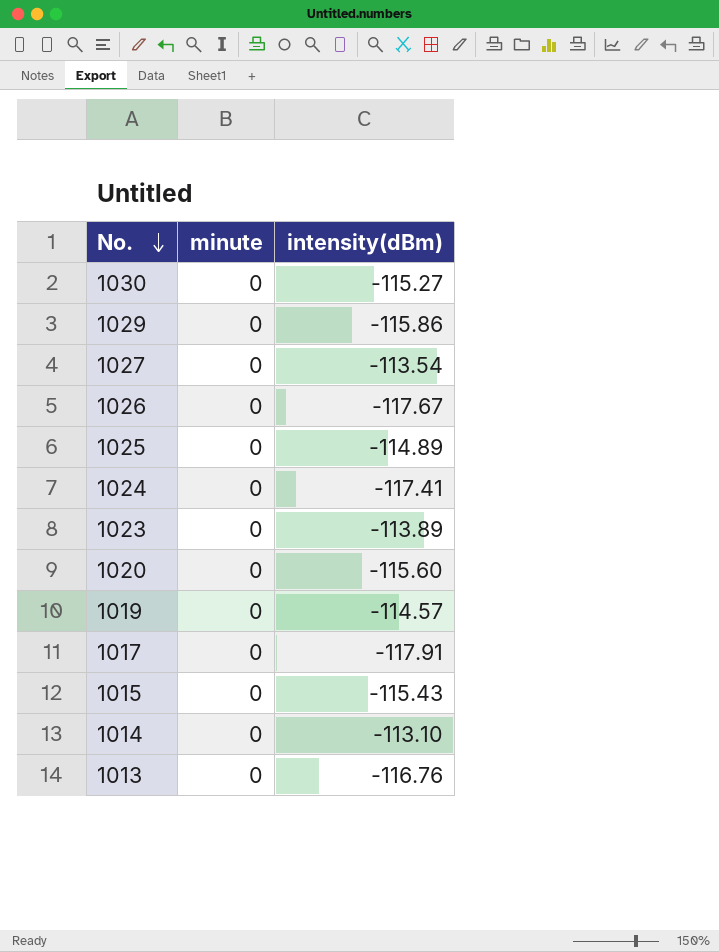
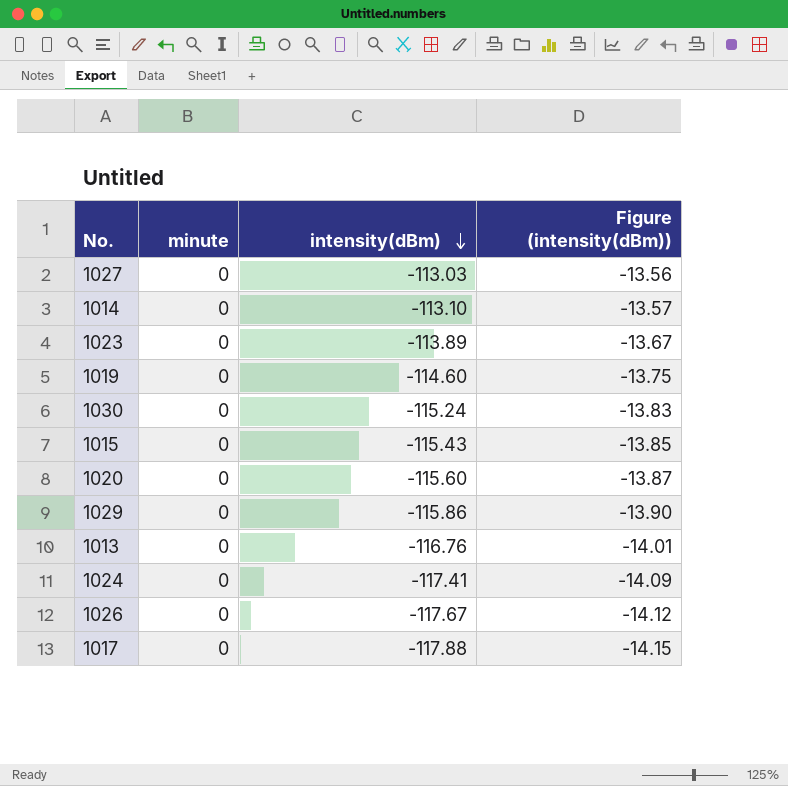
row order: No. descending -> intensity(dBm) descending
column Figure (intensity(dBm)) | formula: none -> [intensity(dBm)] * 0.12
row 1025: 0 | -114.89 -> none
1027 | intensity(dBm): -113.54 -> -113.03
1019 | intensity(dBm): -114.57 -> -114.60
1030 | intensity(dBm): -115.27 -> -115.24
1017 | intensity(dBm): -117.91 -> -117.88

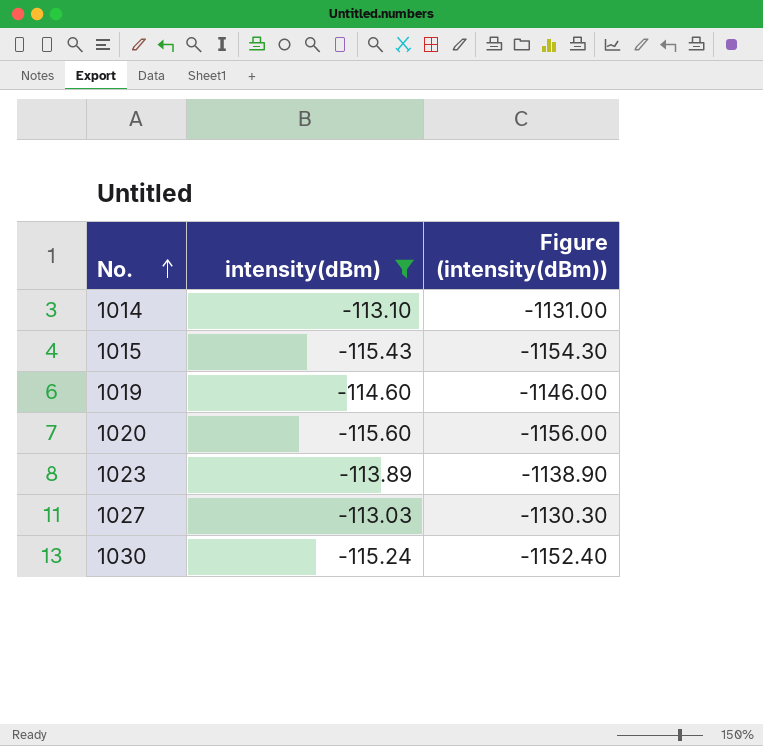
filter: none -> intensity(dBm) >= -115.60
row order: intensity(dBm) descending -> No. ascending
column minute | position: 2 -> none
column Figure (intensity(dBm)) | formula: [intensity(dBm)] * 0.12 -> [intensity(dBm)] * 10

